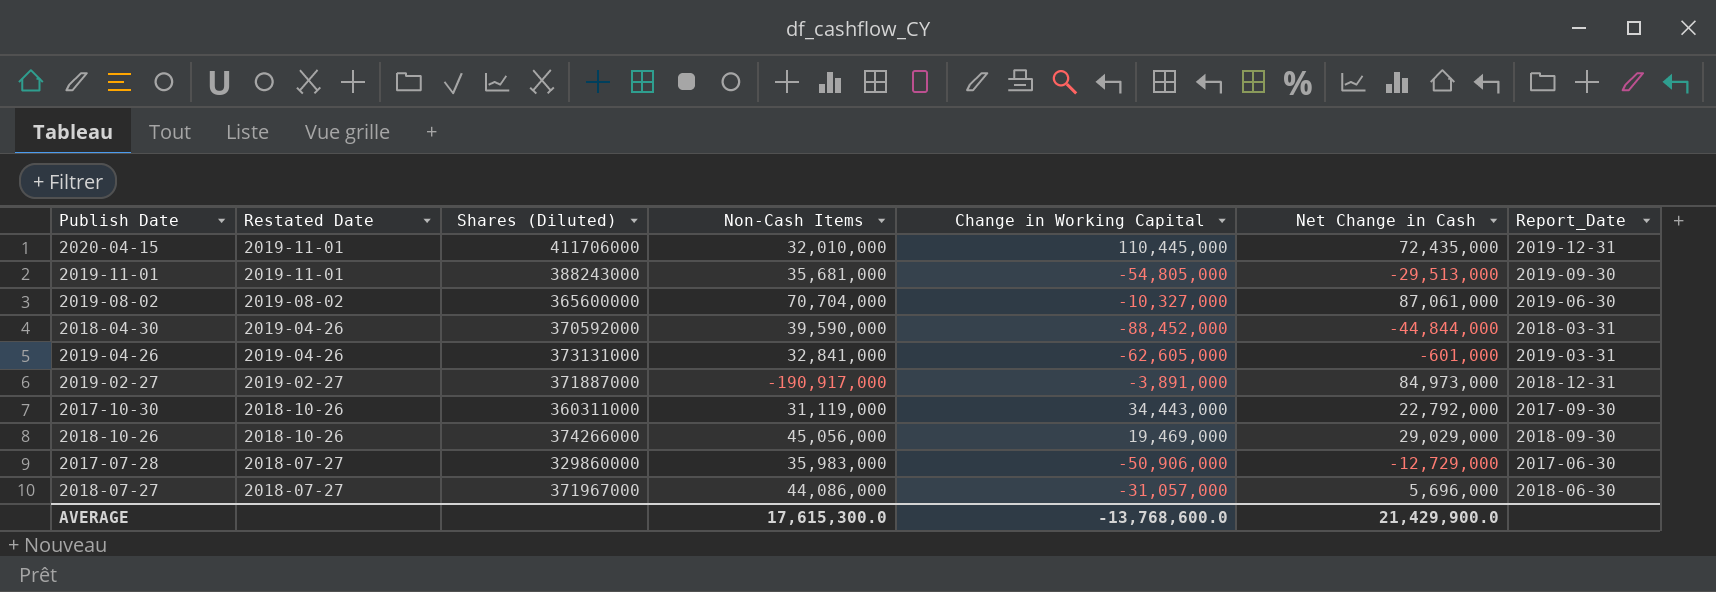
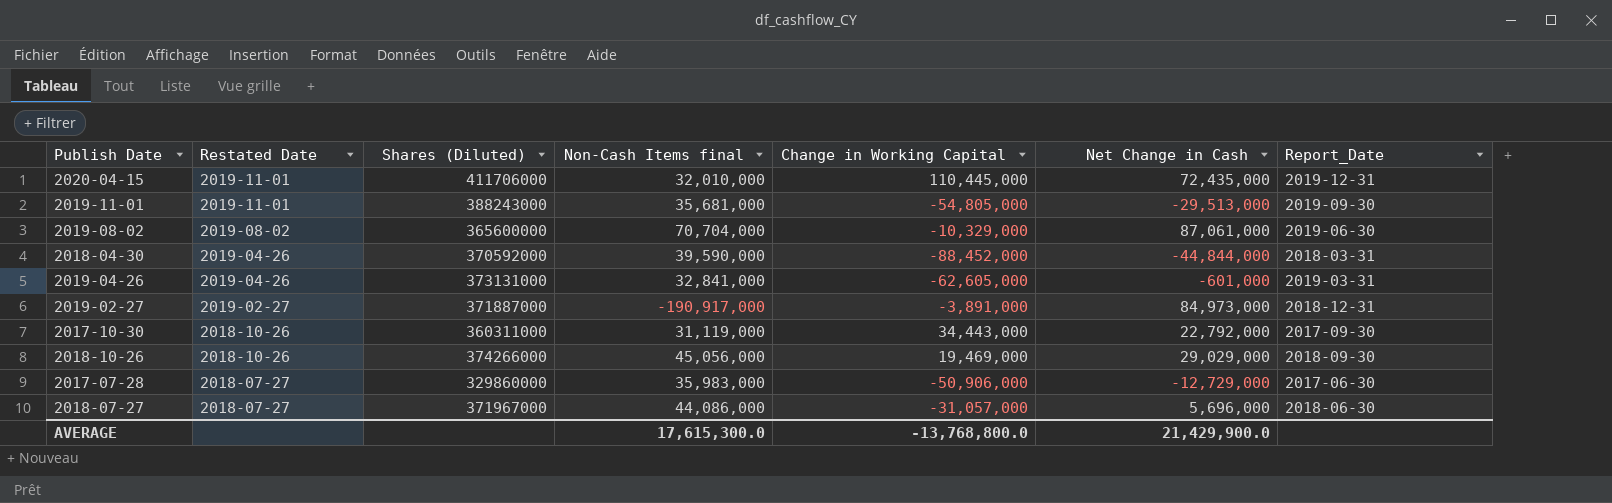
column name: Non-Cash Items -> Non-Cash Items final
2019-08-02 | Change in Working Capital: -10,327,000 -> -10,329,000
AVERAGE | Change in Working Capital: -13,768,600.0 -> -13,768,800.0

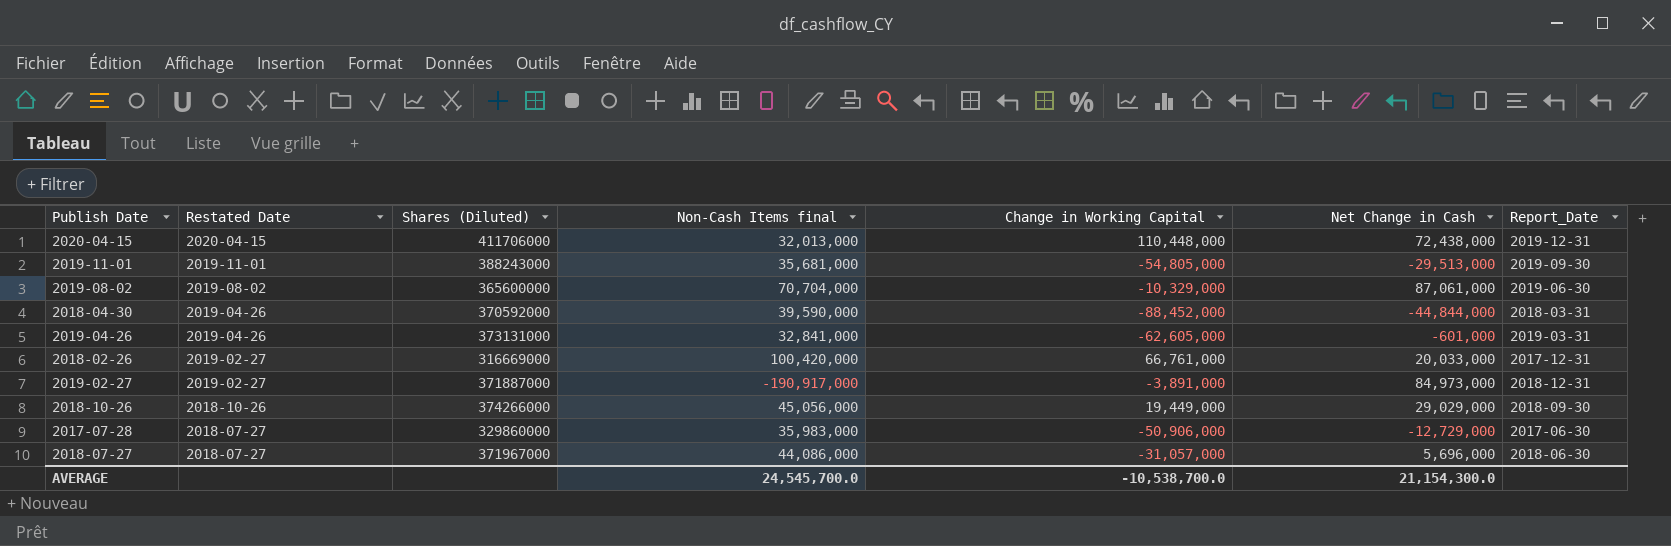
row 2017-10-30: 2018-10-26 | 360311000 | 31,119,000 | 34,443,000 | 22,792,000 | 2017-09-30 -> none
2020-04-15 | Restated Date: 2019-11-01 -> 2020-04-15
2020-04-15 | Non-Cash Items final: 32,010,000 -> 32,013,000
2020-04-15 | Change in Working Capital: 110,445,000 -> 110,448,000
2020-04-15 | Net Change in Cash: 72,435,000 -> 72,438,000
row 2018-02-26: none -> 2019-02-27 | 316669000 | 100,420,000 | 66,761,000 | 20,033,000 | 2017-12-31
2018-10-26 | Change in Working Capital: 19,469,000 -> 19,449,000
AVERAGE | Non-Cash Items final: 17,615,300.0 -> 24,545,700.0
AVERAGE | Change in Working Capital: -13,768,800.0 -> -10,538,700.0
AVERAGE | Net Change in Cash: 21,429,900.0 -> 21,154,300.0

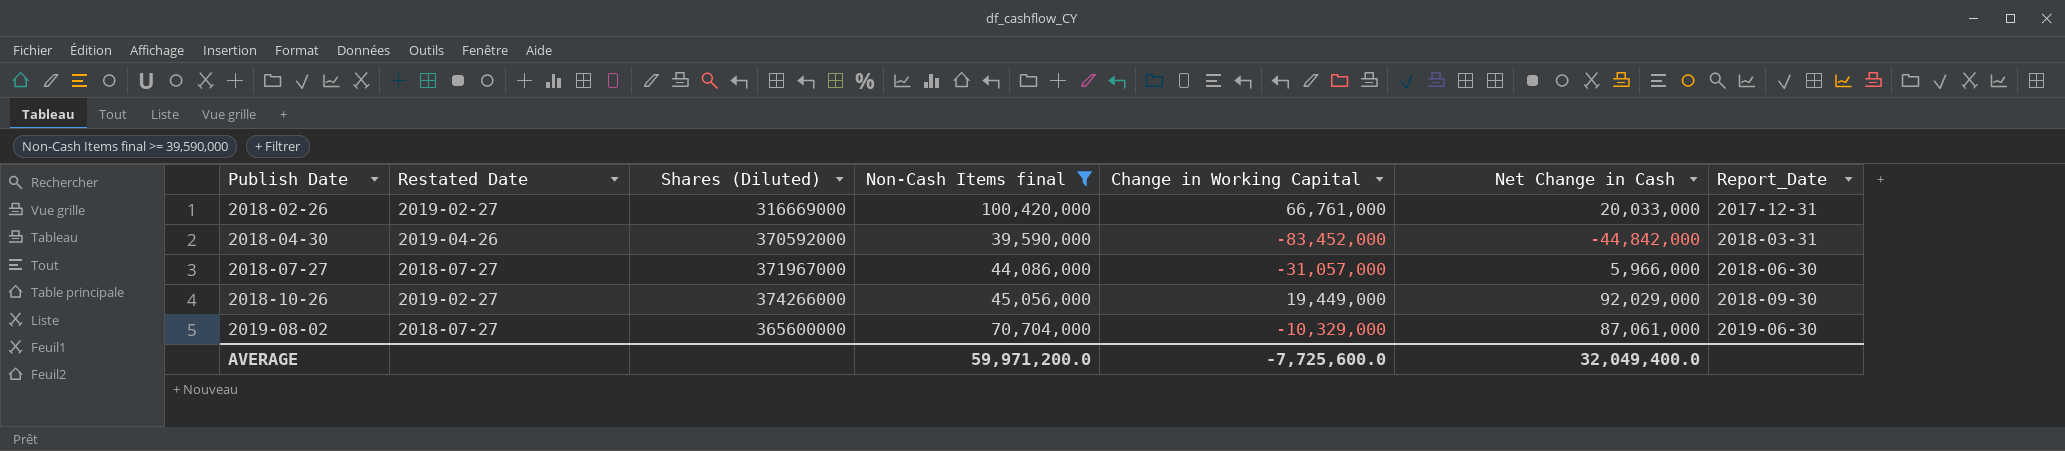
filter: none -> Non-Cash Items final >= 39,590,000
row order: Restated Date descending -> Publish Date ascending
2018-04-30 | Change in Working Capital: -88,452,000 -> -83,452,000
2018-04-30 | Net Change in Cash: -44,844,000 -> -44,842,000
2018-07-27 | Net Change in Cash: 5,696,000 -> 5,966,000
2018-10-26 | Restated Date: 2018-10-26 -> 2019-02-27
2018-10-26 | Net Change in Cash: 29,029,000 -> 92,029,000
2019-08-02 | Restated Date: 2019-08-02 -> 2018-07-27
AVERAGE | Non-Cash Items final: 24,545,700.0 -> 59,971,200.0
AVERAGE | Change in Working Capital: -10,538,700.0 -> -7,725,600.0
AVERAGE | Net Change in Cash: 21,154,300.0 -> 32,049,400.0

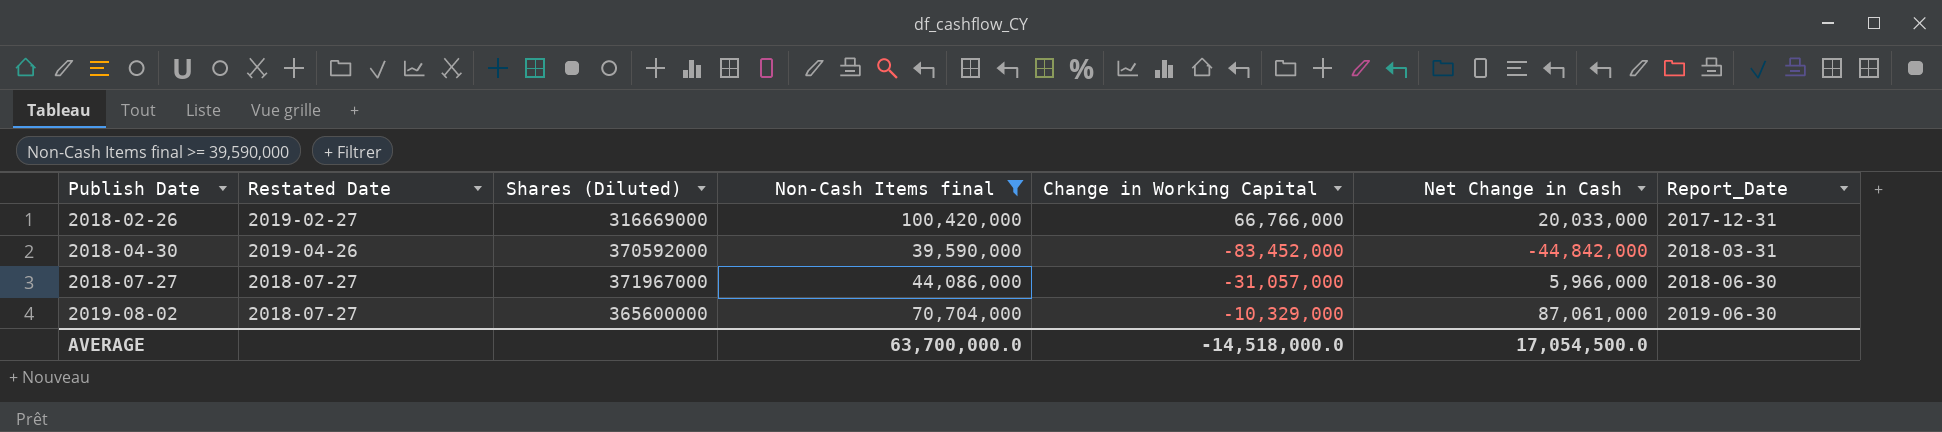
row 2018-10-26: 2019-02-27 | 374266000 | 45,056,000 | 19,449,000 | 92,029,000 | 2018-09-30 -> none
2018-02-26 | Change in Working Capital: 66,761,000 -> 66,766,000
AVERAGE | Non-Cash Items final: 59,971,200.0 -> 63,700,000.0
AVERAGE | Change in Working Capital: -7,725,600.0 -> -14,518,000.0
AVERAGE | Net Change in Cash: 32,049,400.0 -> 17,054,500.0

